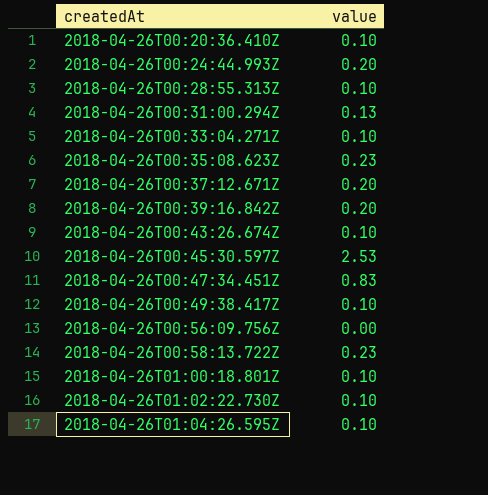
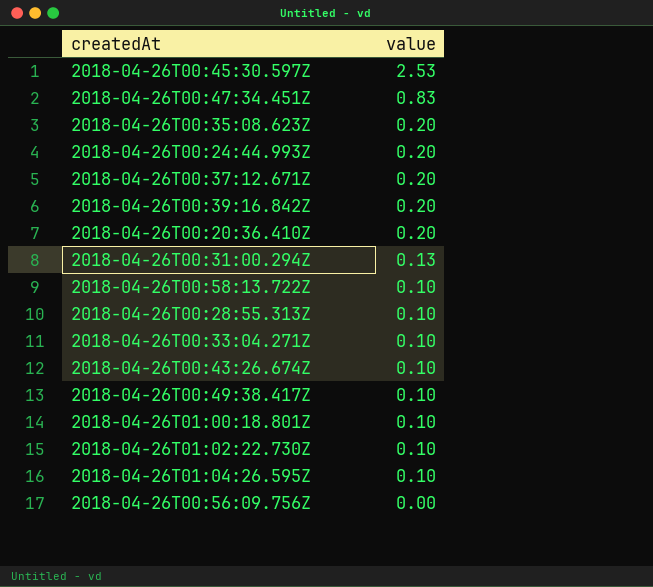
row order: createdAt ascending -> value descending
2018-04-26T00:35:08.623Z | value: 0.23 -> 0.20
2018-04-26T00:20:36.410Z | value: 0.10 -> 0.20
2018-04-26T00:58:13.722Z | value: 0.23 -> 0.10

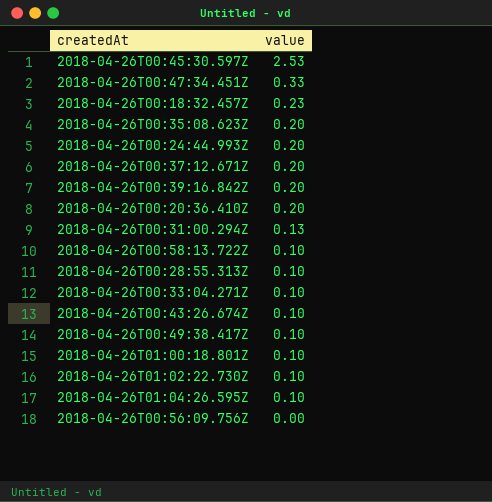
2018-04-26T00:47:34.451Z | value: 0.83 -> 0.33
row 2018-04-26T00:18:32.457Z: none -> 0.23

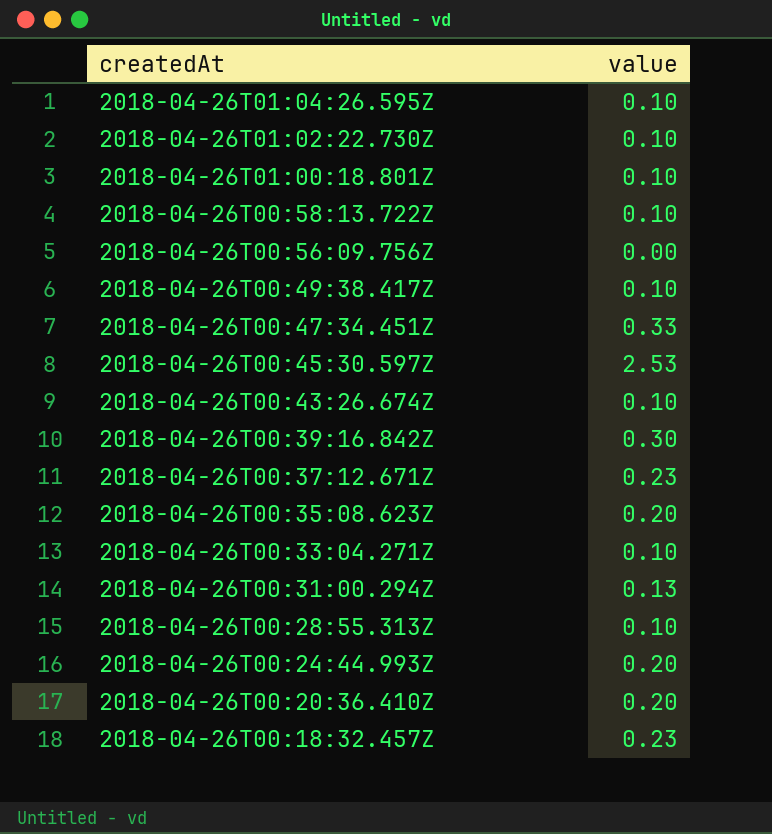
row order: value descending -> createdAt descending
2018-04-26T00:39:16.842Z | value: 0.20 -> 0.30
2018-04-26T00:37:12.671Z | value: 0.20 -> 0.23

